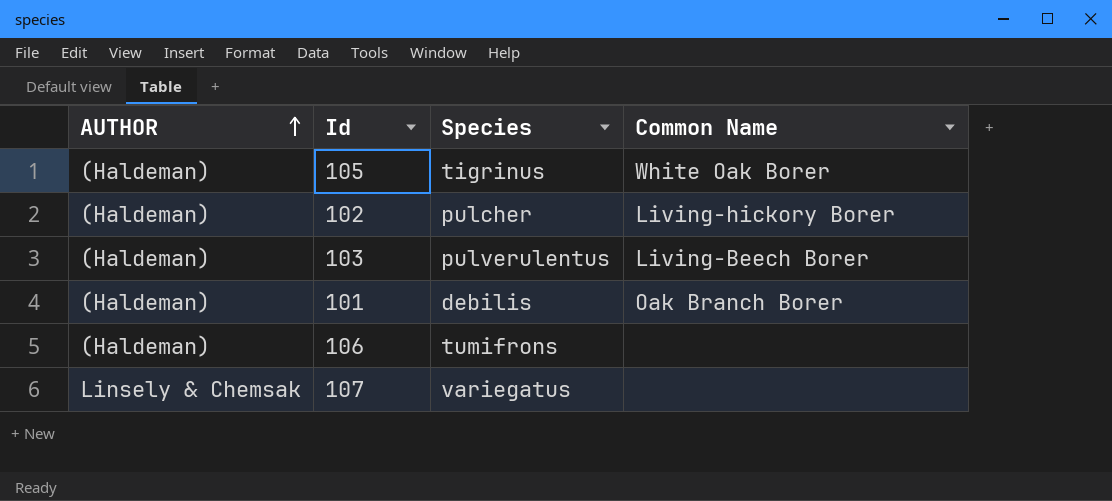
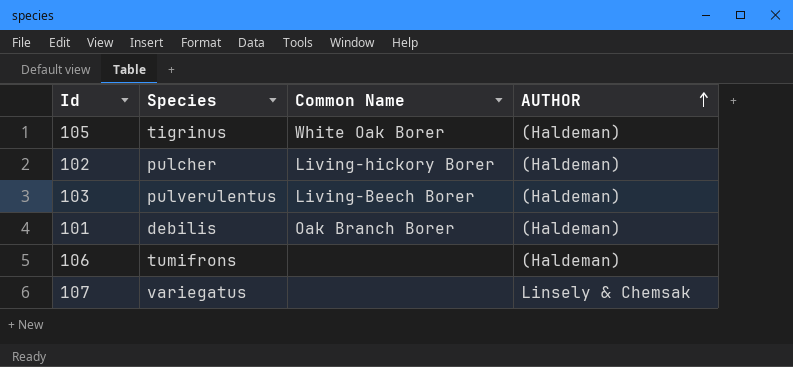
column AUTHOR | position: 1 -> 4

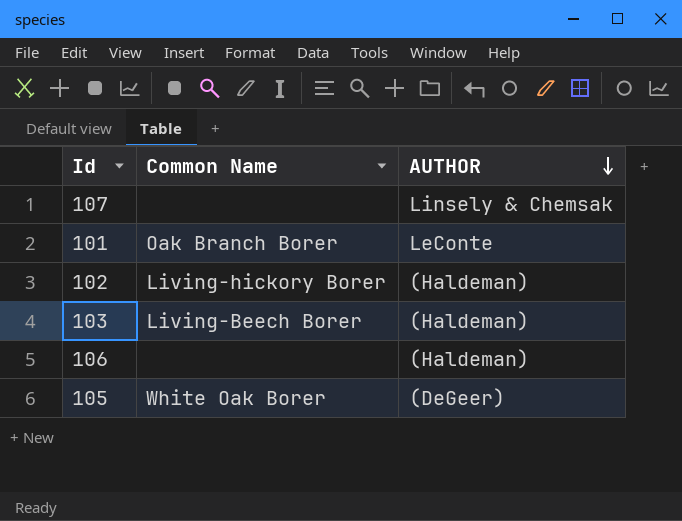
row order: AUTHOR ascending -> AUTHOR descending
column Species | position: 2 -> none
101 | AUTHOR: (Haldeman) -> LeConte
105 | AUTHOR: (Haldeman) -> (DeGeer)

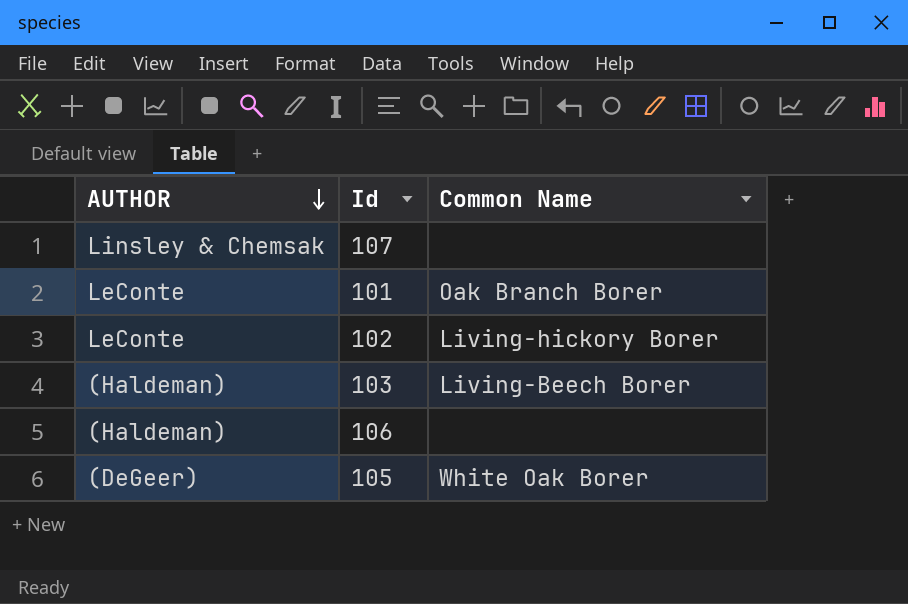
column AUTHOR | position: 3 -> 1
107 | AUTHOR: Linsely & Chemsak -> Linsley & Chemsak
102 | AUTHOR: (Haldeman) -> LeConte

